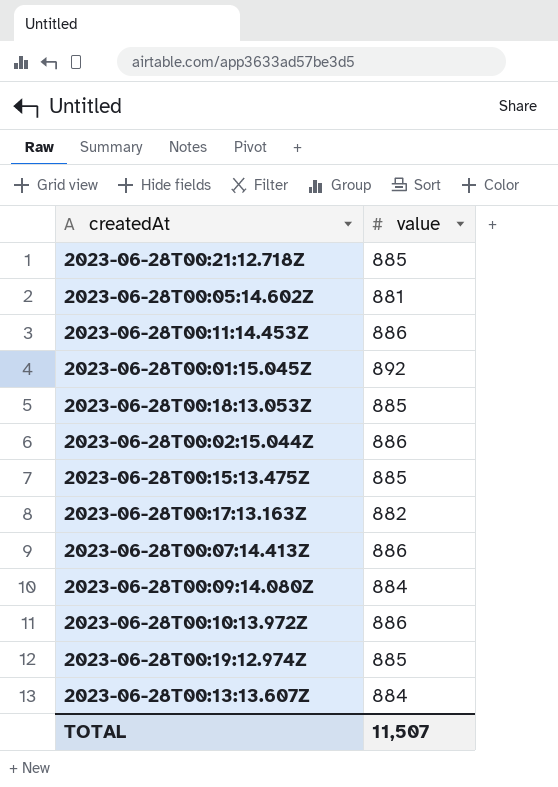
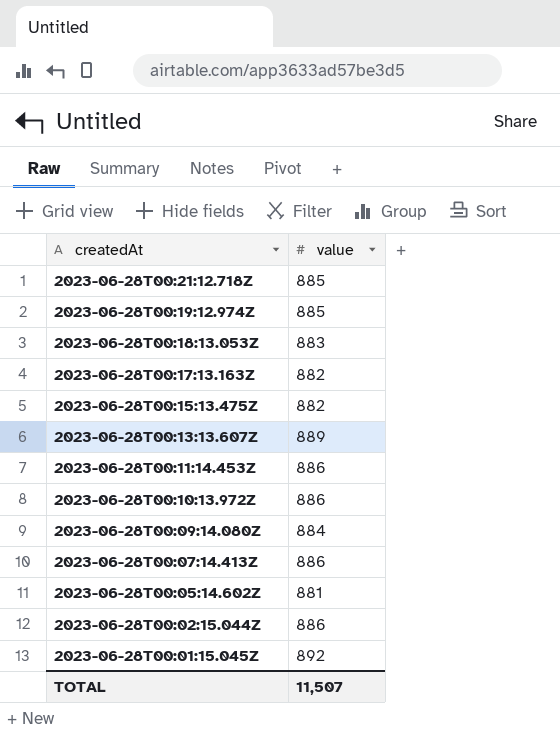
row order: none -> createdAt descending
2023-06-28T00:18:13.053Z | value: 885 -> 883
2023-06-28T00:15:13.475Z | value: 885 -> 882
2023-06-28T00:13:13.607Z | value: 884 -> 889

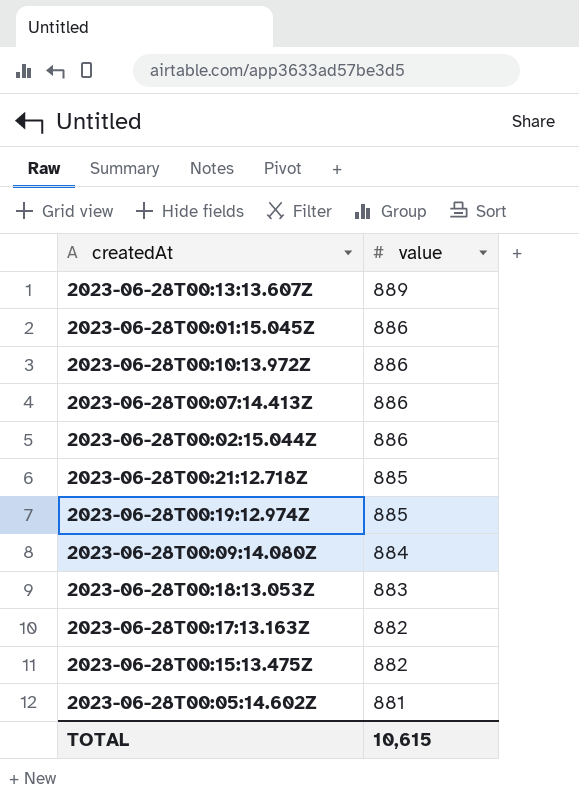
row order: createdAt descending -> value descending
row 2023-06-28T00:11:14.453Z: 886 -> none
2023-06-28T00:01:15.045Z | value: 892 -> 886
TOTAL | value: 11,507 -> 10,615

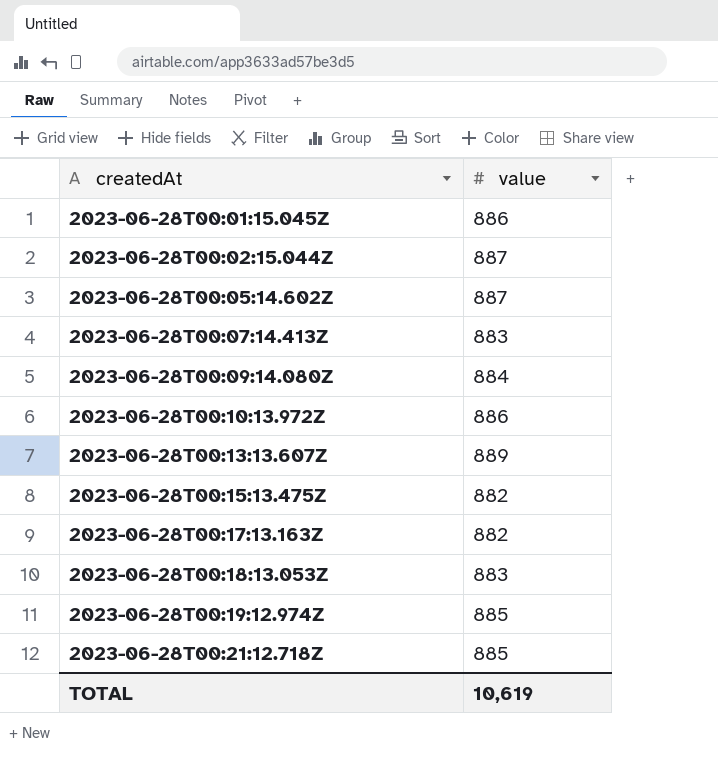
row order: value descending -> createdAt ascending
2023-06-28T00:02:15.044Z | value: 886 -> 887
2023-06-28T00:05:14.602Z | value: 881 -> 887
2023-06-28T00:07:14.413Z | value: 886 -> 883
TOTAL | value: 10,615 -> 10,619

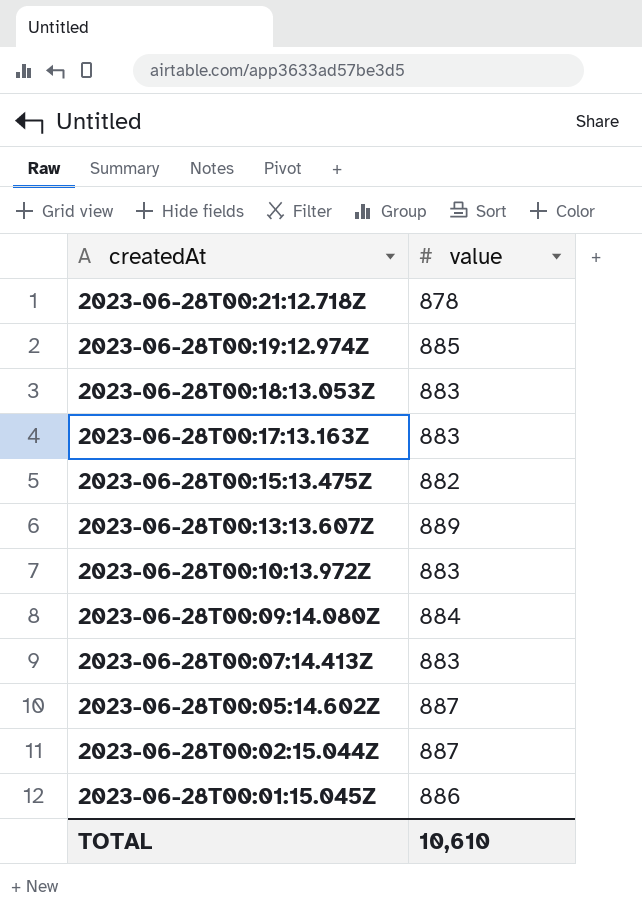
row order: createdAt ascending -> createdAt descending
2023-06-28T00:21:12.718Z | value: 885 -> 878
2023-06-28T00:17:13.163Z | value: 882 -> 883
2023-06-28T00:10:13.972Z | value: 886 -> 883
TOTAL | value: 10,619 -> 10,610

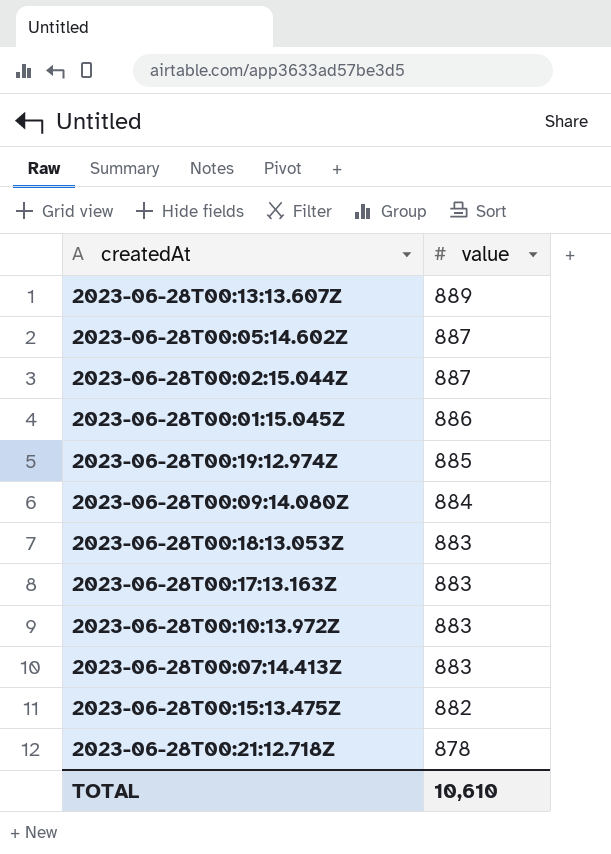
row order: createdAt descending -> value descending

